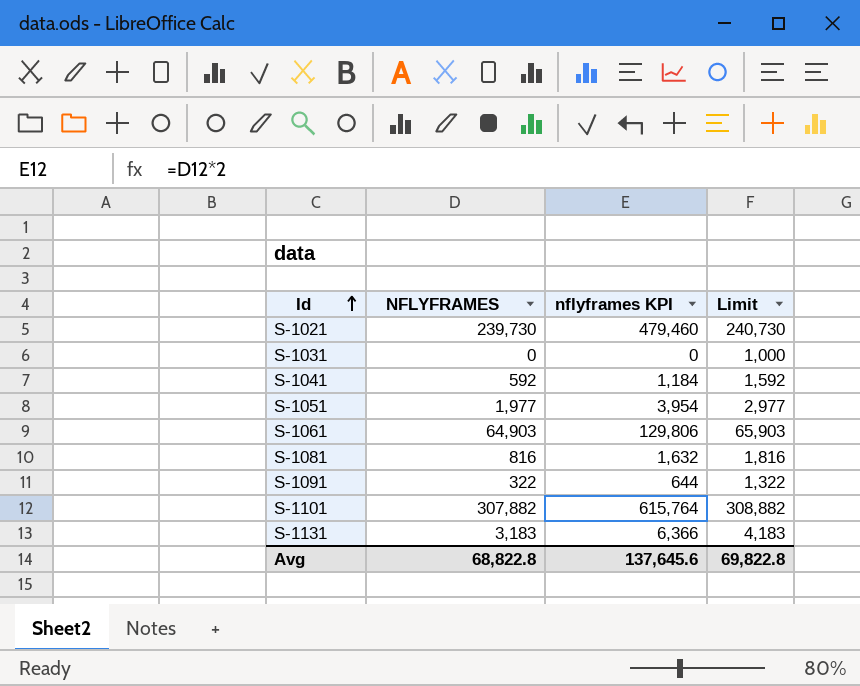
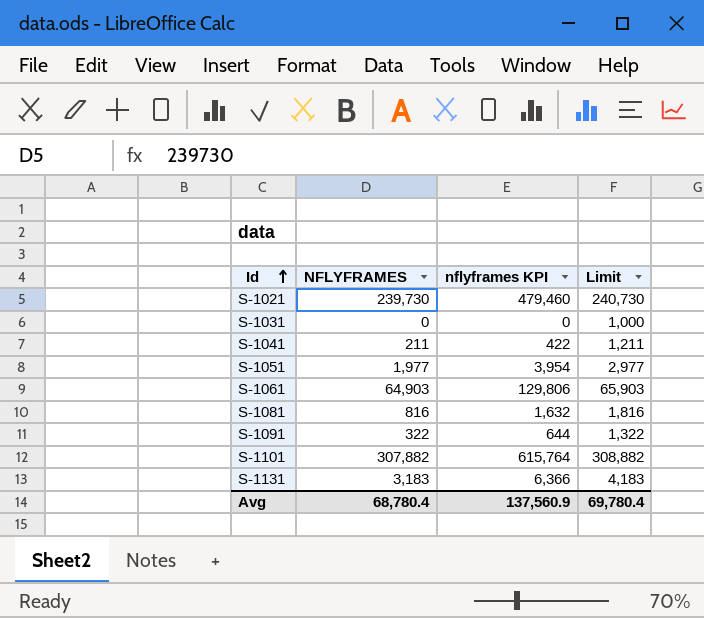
S-1041 | NFLYFRAMES: 592 -> 211
S-1041 | nflyframes KPI: 1,184 -> 422
S-1041 | Limit: 1,592 -> 1,211
Avg | NFLYFRAMES: 68,822.8 -> 68,780.4
Avg | nflyframes KPI: 137,645.6 -> 137,560.9
Avg | Limit: 69,822.8 -> 69,780.4

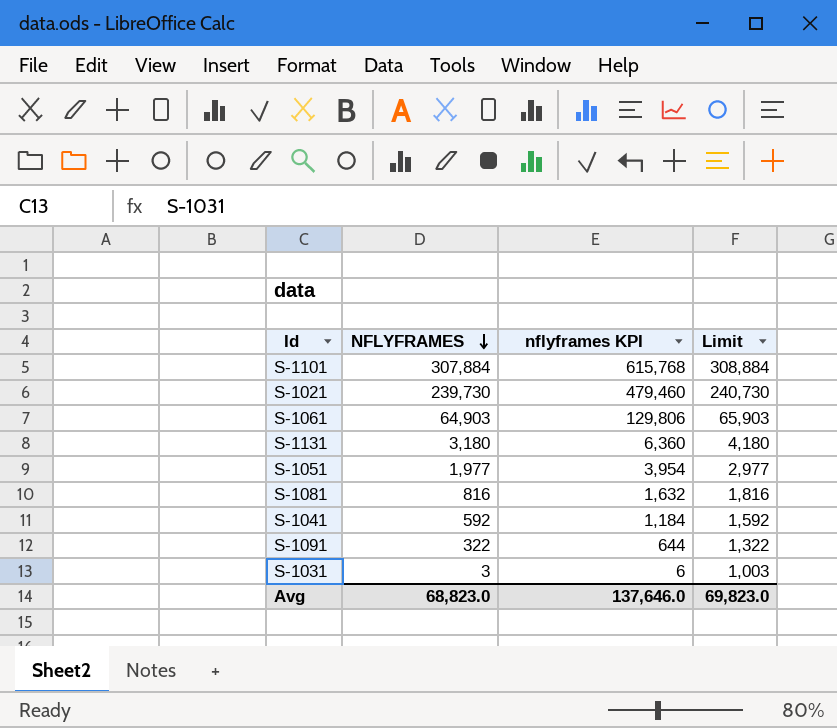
row order: Id ascending -> NFLYFRAMES descending
S-1101 | NFLYFRAMES: 307,882 -> 307,884
S-1101 | nflyframes KPI: 615,764 -> 615,768
S-1101 | Limit: 308,882 -> 308,884
S-1131 | NFLYFRAMES: 3,183 -> 3,180
S-1131 | nflyframes KPI: 6,366 -> 6,360
S-1131 | Limit: 4,183 -> 4,180
S-1041 | NFLYFRAMES: 211 -> 592
S-1041 | nflyframes KPI: 422 -> 1,184
S-1041 | Limit: 1,211 -> 1,592
S-1031 | NFLYFRAMES: 0 -> 3
S-1031 | nflyframes KPI: 0 -> 6
S-1031 | Limit: 1,000 -> 1,003
Avg | NFLYFRAMES: 68,780.4 -> 68,823.0
Avg | nflyframes KPI: 137,560.9 -> 137,646.0
Avg | Limit: 69,780.4 -> 69,823.0

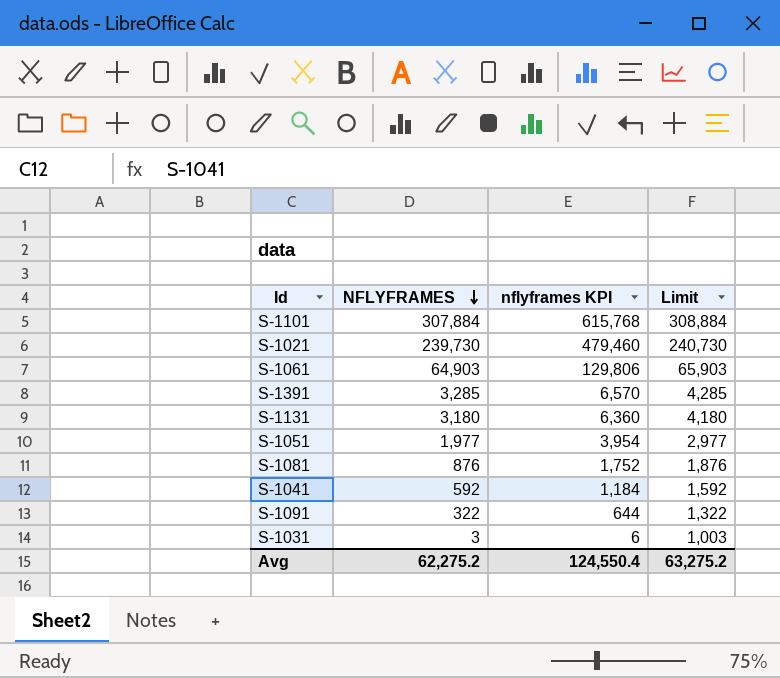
row S-1391: none -> 3,285 | 6,570 | 4,285
S-1081 | NFLYFRAMES: 816 -> 876
S-1081 | nflyframes KPI: 1,632 -> 1,752
S-1081 | Limit: 1,816 -> 1,876
Avg | NFLYFRAMES: 68,823.0 -> 62,275.2
Avg | nflyframes KPI: 137,646.0 -> 124,550.4
Avg | Limit: 69,823.0 -> 63,275.2

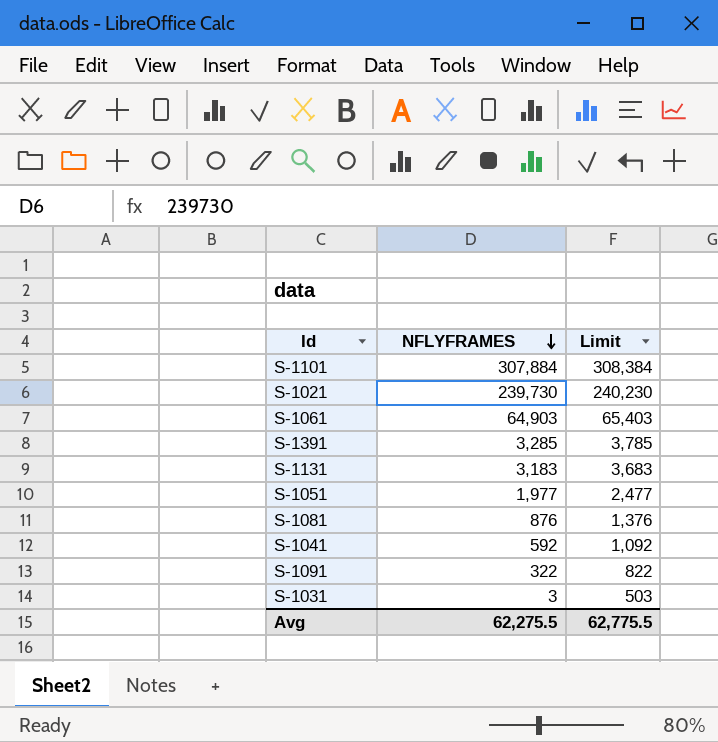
column nflyframes KPI | formula: [NFLYFRAMES] * 2 -> none
column Limit | formula: [NFLYFRAMES] + 1000 -> [NFLYFRAMES] + 500
S-1131 | NFLYFRAMES: 3,180 -> 3,183
Avg | NFLYFRAMES: 62,275.2 -> 62,275.5
Avg | Limit: 63,275.2 -> 62,775.5

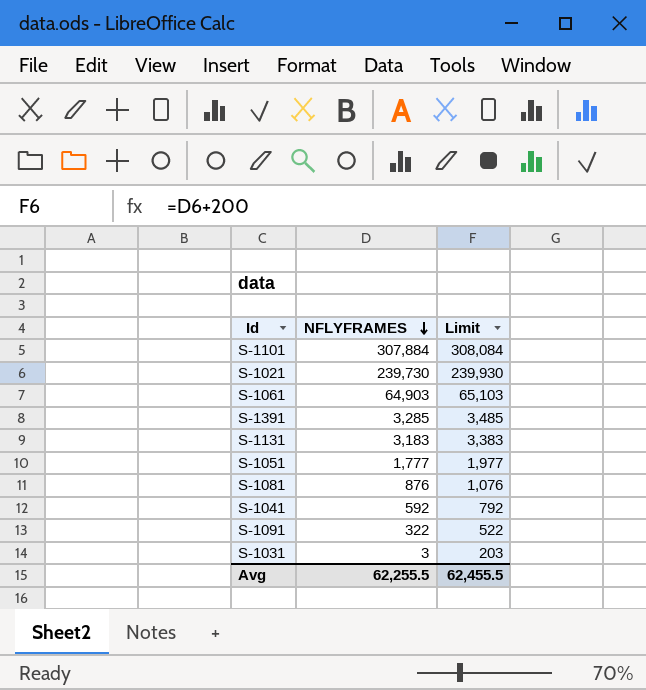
column Limit | formula: [NFLYFRAMES] + 500 -> [NFLYFRAMES] + 200
S-1051 | NFLYFRAMES: 1,977 -> 1,777
Avg | NFLYFRAMES: 62,275.5 -> 62,255.5
Avg | Limit: 62,775.5 -> 62,455.5

